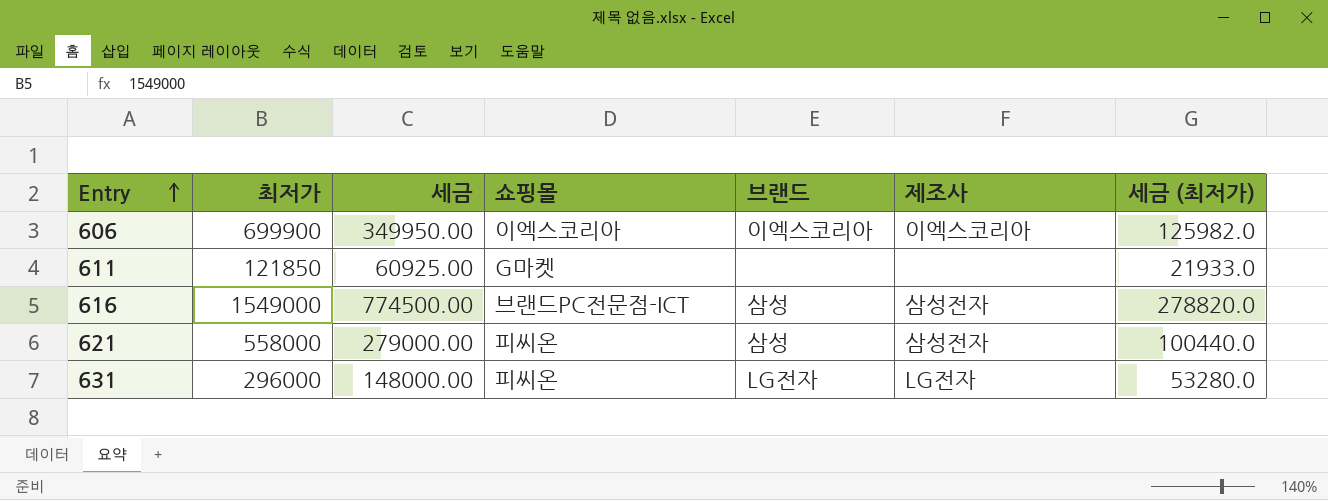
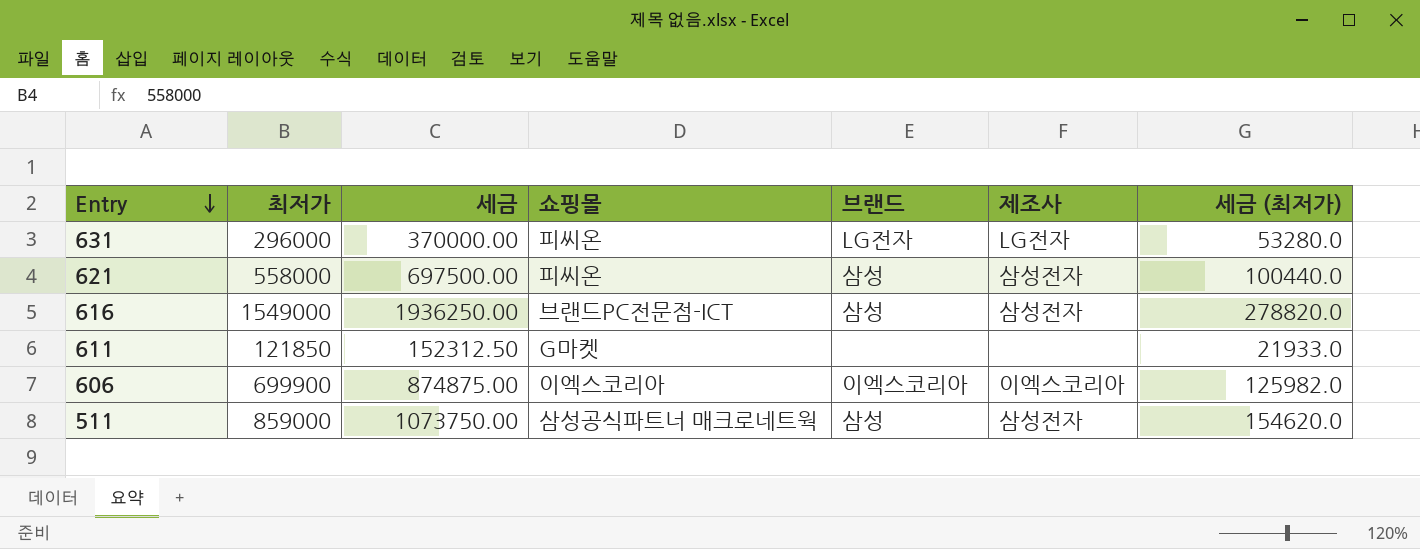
row order: Entry ascending -> Entry descending
column 세금 | formula: [최저가] * 0.5 -> [최저가] * 1.25
row 511: none -> 859000 | 1073750.00 | 삼성공식파트너 매크로네트웍 | 삼성 | 삼성전자 | 154620.0

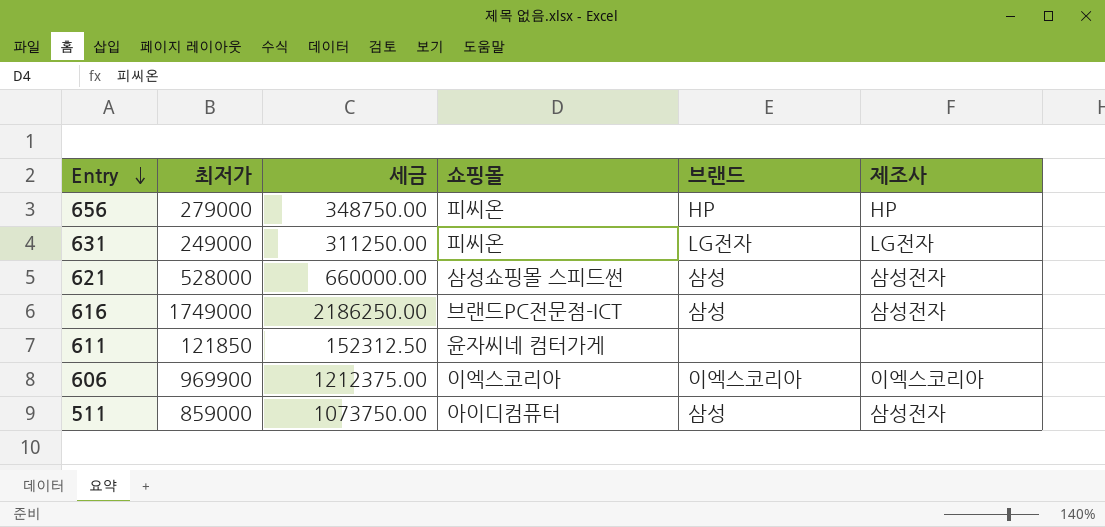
column 세금 (최저가) | formula: [최저가] * 0.18 -> none
row 656: none -> 279000 | 348750.00 | 피씨온 | HP | HP
631 | 최저가: 296000 -> 249000
631 | 세금: 370000.00 -> 311250.00
621 | 최저가: 558000 -> 528000
621 | 세금: 697500.00 -> 660000.00
621 | 쇼핑몰: 피씨온 -> 삼성쇼핑몰 스피드썬
616 | 최저가: 1549000 -> 1749000
616 | 세금: 1936250.00 -> 2186250.00
611 | 쇼핑몰: G마켓 -> 윤자씨네 컴터가게
606 | 최저가: 699900 -> 969900
606 | 세금: 874875.00 -> 1212375.00
511 | 쇼핑몰: 삼성공식파트너 매크로네트웍 -> 아이디컴퓨터

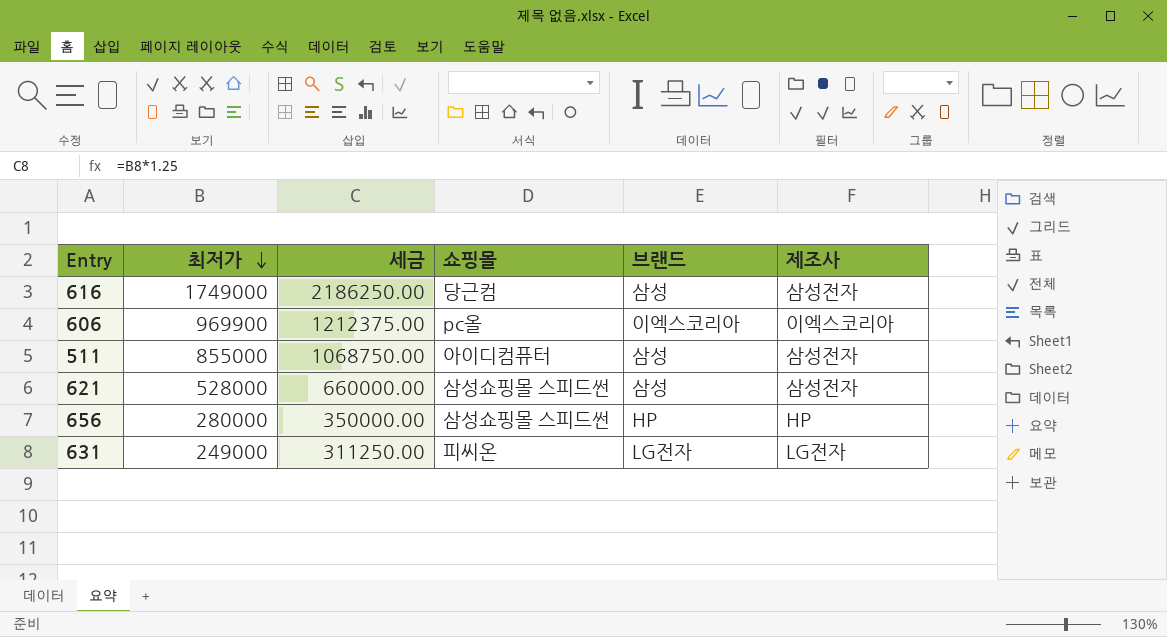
row order: Entry descending -> 최저가 descending
row 611: 121850 | 152312.50 | 윤자씨네 컴터가게 | none | none -> none
616 | 쇼핑몰: 브랜드PC전문점-ICT -> 당근컴
606 | 쇼핑몰: 이엑스코리아 -> pc올
511 | 최저가: 859000 -> 855000
511 | 세금: 1073750.00 -> 1068750.00
656 | 최저가: 279000 -> 280000
656 | 세금: 348750.00 -> 350000.00
656 | 쇼핑몰: 피씨온 -> 삼성쇼핑몰 스피드썬

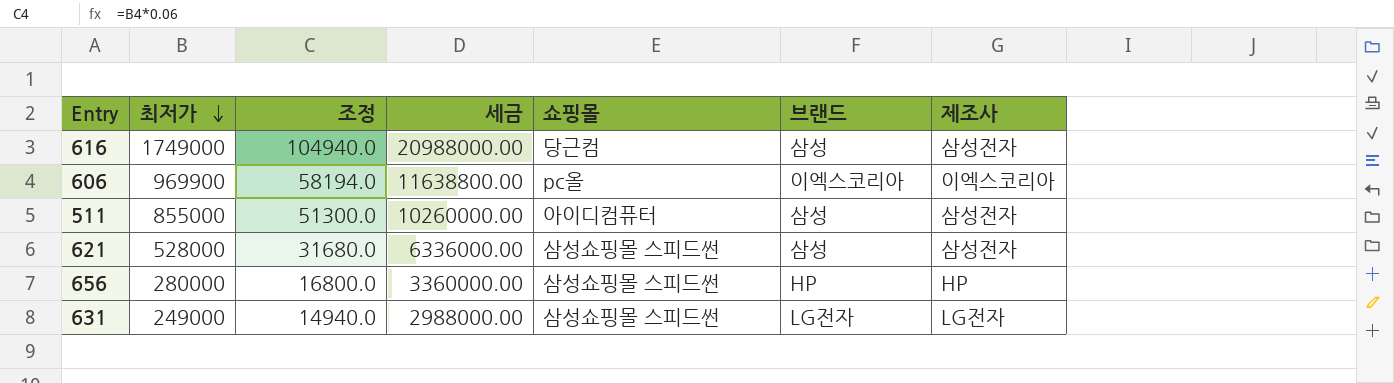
column 조정 | formula: none -> [최저가] * 0.06
column 세금 | formula: [최저가] * 1.25 -> [최저가] * 12
631 | 쇼핑몰: 피씨온 -> 삼성쇼핑몰 스피드썬

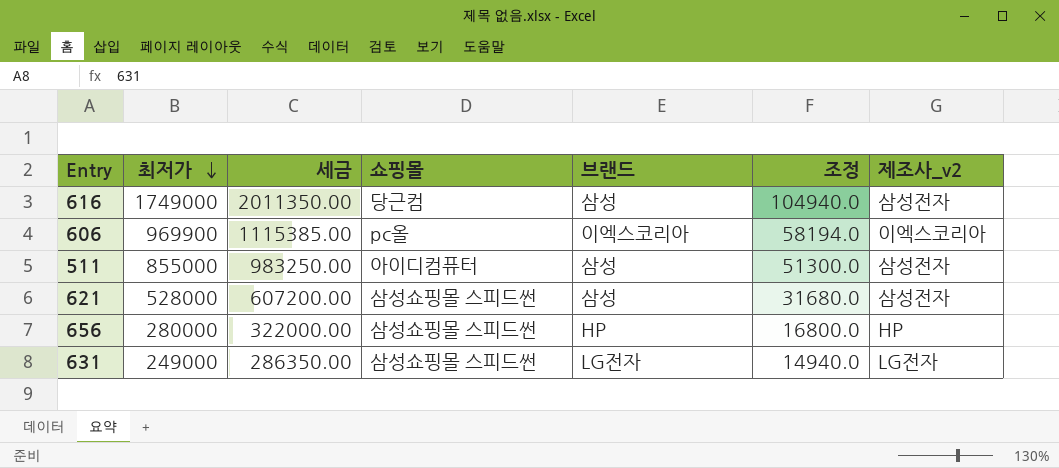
column 세금 | formula: [최저가] * 12 -> [최저가] * 1.15
column 조정 | position: 3 -> 6
column name: 제조사 -> 제조사_v2

